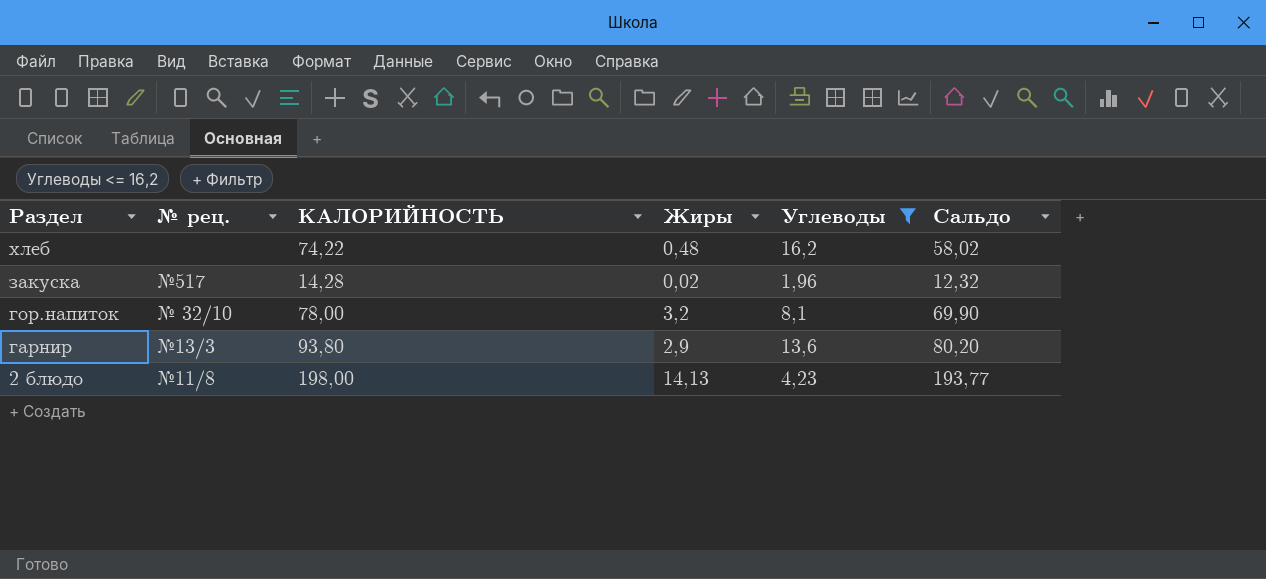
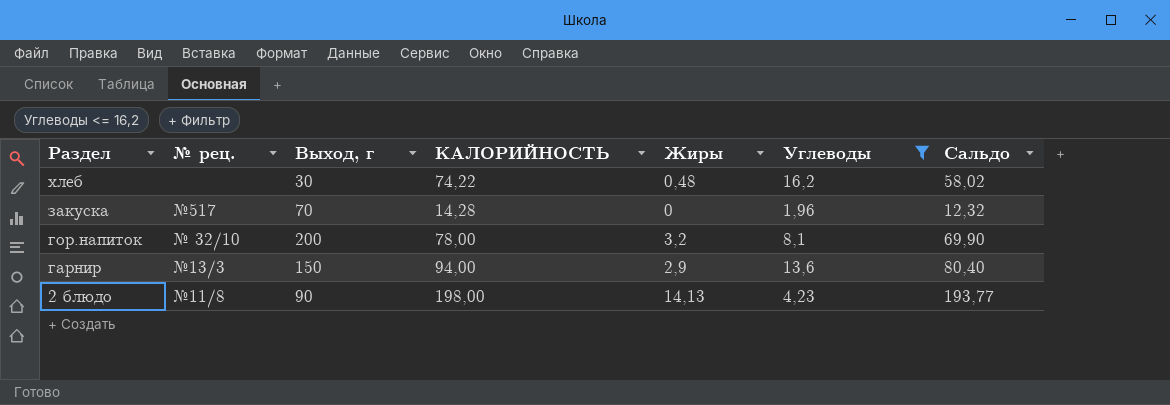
column Выход, г | position: none -> 3
закуска | Жиры: 0,02 -> 0
гарнир | КАЛОРИЙНОСТЬ: 93,80 -> 94,00
гарнир | Сальдо: 80,20 -> 80,40

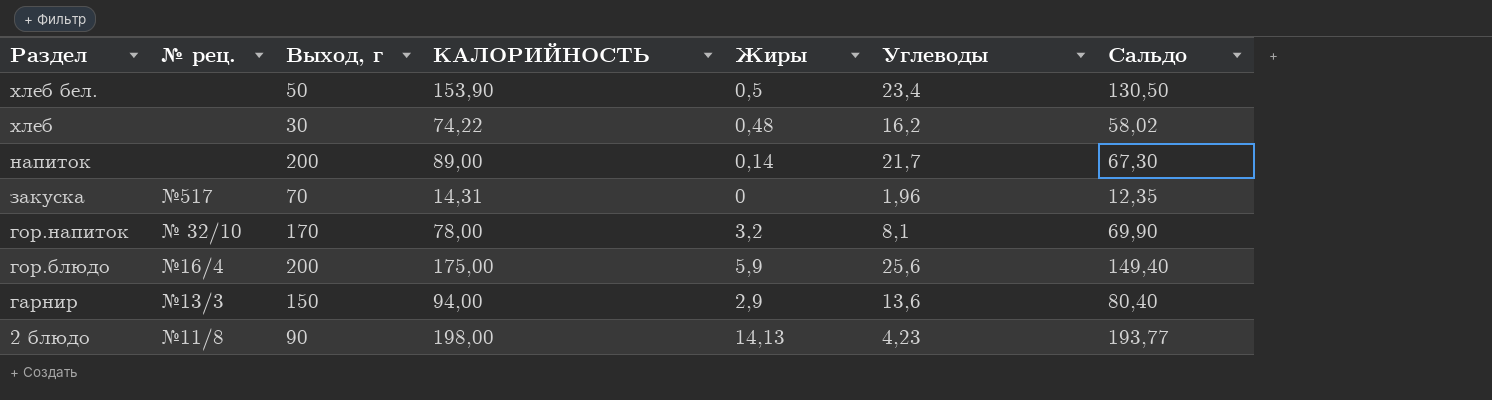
filter: Углеводы <= 16,2 -> none
закуска | КАЛОРИЙНОСТЬ: 14,28 -> 14,31
закуска | Сальдо: 12,32 -> 12,35
гор.напиток | Выход, г: 200 -> 170

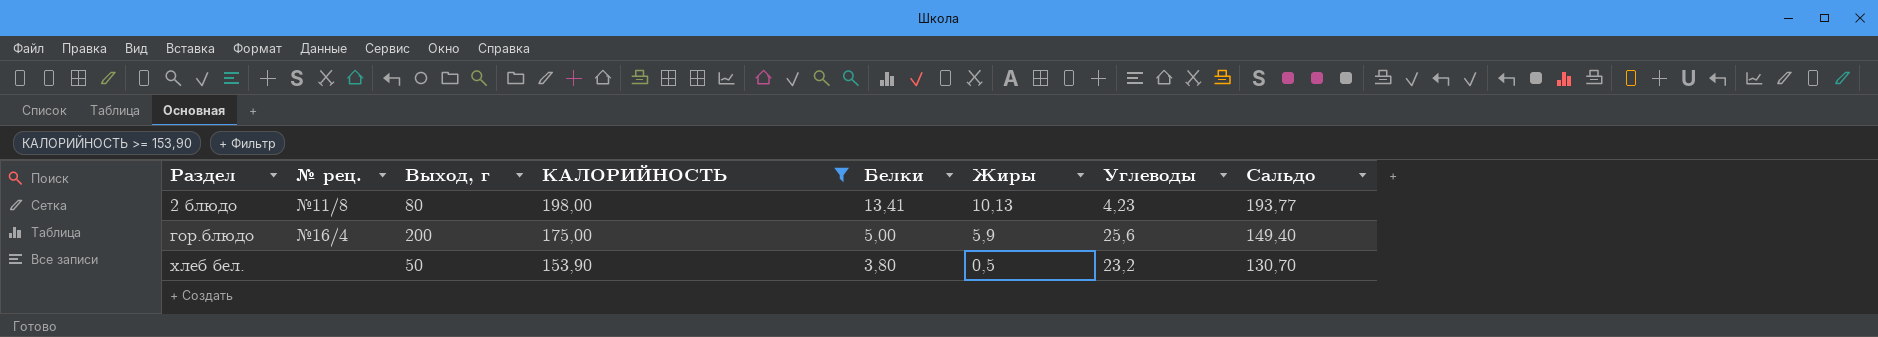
filter: none -> КАЛОРИЙНОСТЬ >= 153,90
row order: Раздел descending -> Раздел ascending
column Белки | position: none -> 5
2 блюдо | Выход, г: 90 -> 80
2 блюдо | Жиры: 14,13 -> 10,13
хлеб бел. | Углеводы: 23,4 -> 23,2
хлеб бел. | Сальдо: 130,50 -> 130,70

